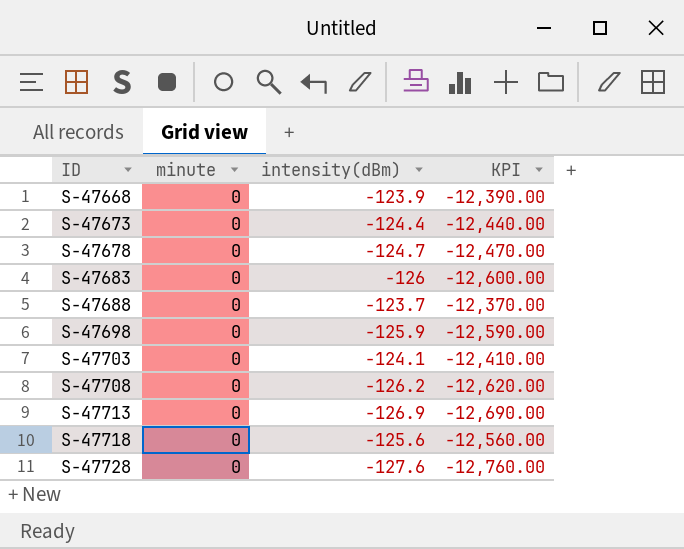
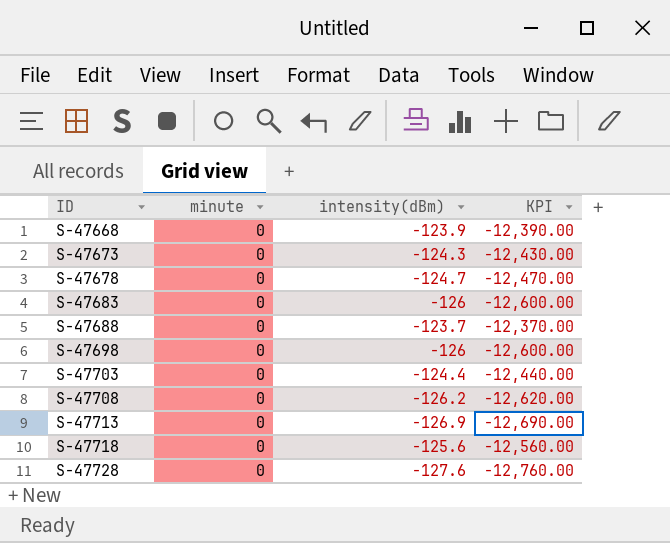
S-47673 | intensity(dBm): -124.4 -> -124.3
S-47673 | KPI: -12,440.00 -> -12,430.00
S-47698 | intensity(dBm): -125.9 -> -126
S-47698 | KPI: -12,590.00 -> -12,600.00
S-47703 | intensity(dBm): -124.1 -> -124.4
S-47703 | KPI: -12,410.00 -> -12,440.00

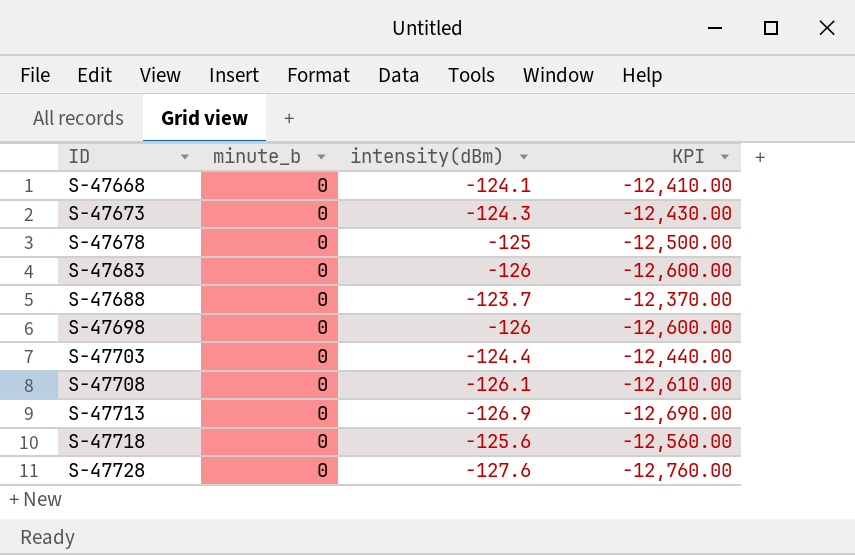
column name: minute -> minute_b
S-47668 | intensity(dBm): -123.9 -> -124.1
S-47668 | KPI: -12,390.00 -> -12,410.00
S-47678 | intensity(dBm): -124.7 -> -125
S-47678 | KPI: -12,470.00 -> -12,500.00
S-47708 | intensity(dBm): -126.2 -> -126.1
S-47708 | KPI: -12,620.00 -> -12,610.00

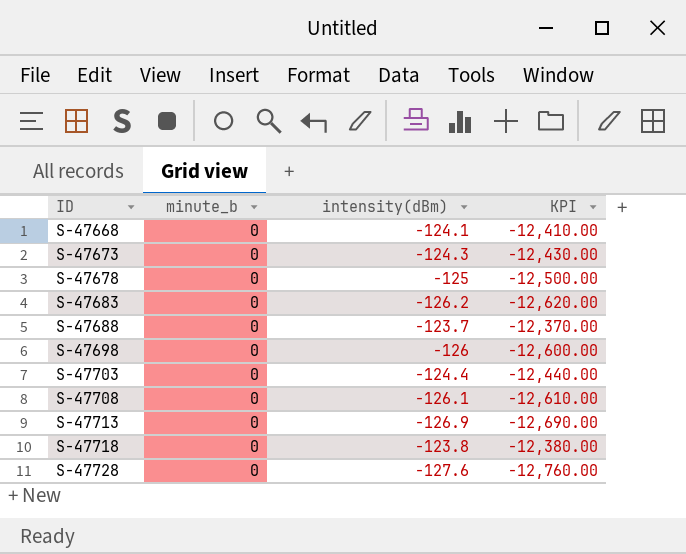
S-47683 | intensity(dBm): -126 -> -126.2
S-47683 | KPI: -12,600.00 -> -12,620.00
S-47718 | intensity(dBm): -125.6 -> -123.8
S-47718 | KPI: -12,560.00 -> -12,380.00

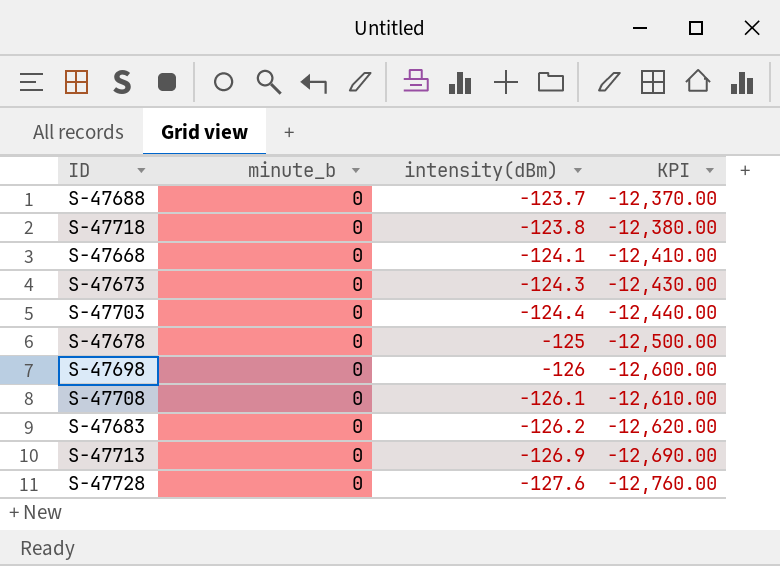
row order: ID ascending -> intensity(dBm) descending

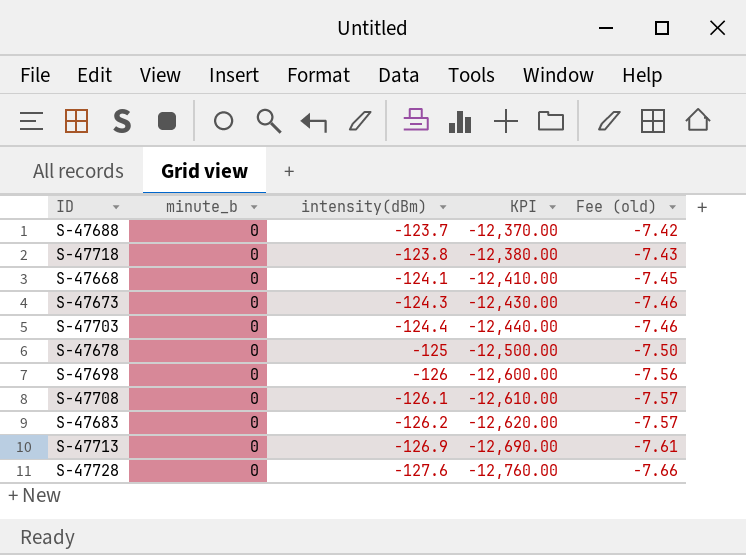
column Fee (old) | formula: none -> [intensity(dBm)] * 0.06

